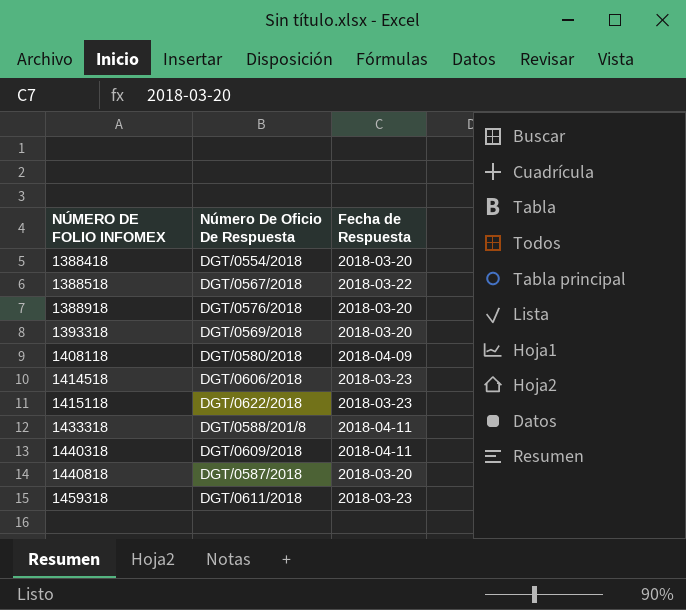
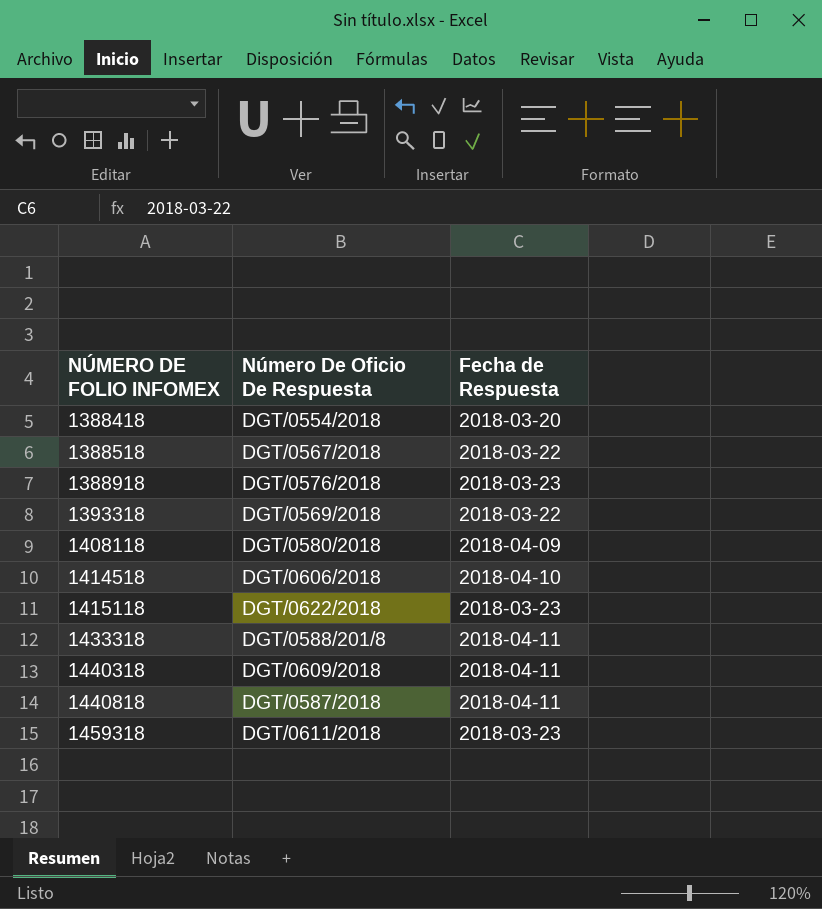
1388918 | Fecha de Respuesta: 2018-03-20 -> 2018-03-23
1393318 | Fecha de Respuesta: 2018-03-20 -> 2018-03-22
1414518 | Fecha de Respuesta: 2018-03-23 -> 2018-04-10
1440818 | Fecha de Respuesta: 2018-03-20 -> 2018-04-11

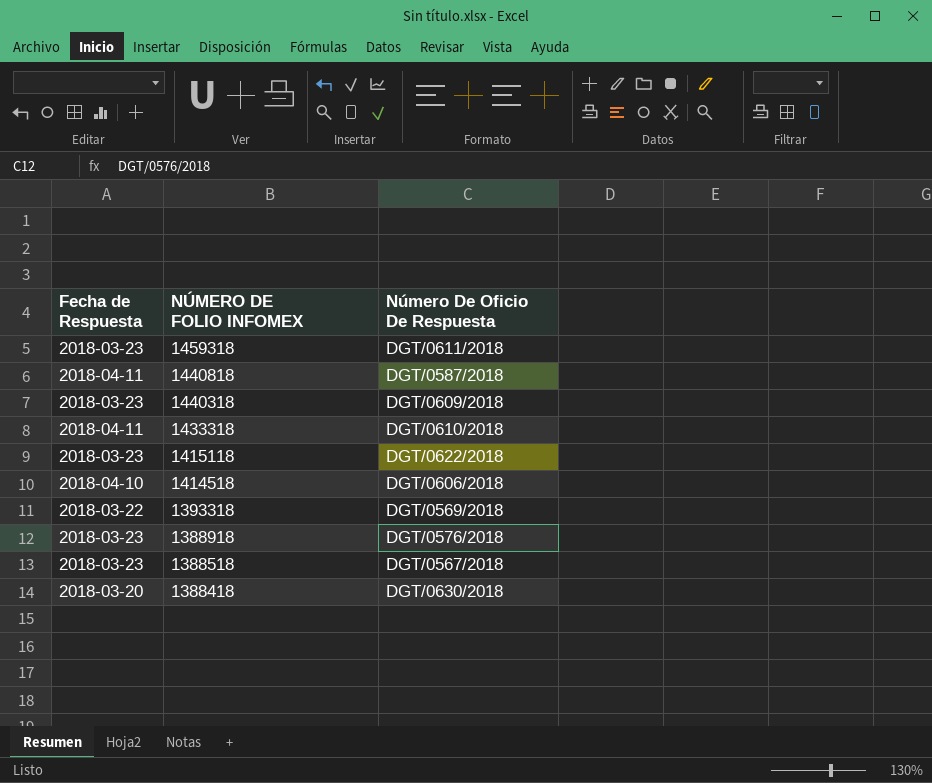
row order: NÚMERO DE FOLIO INFOMEX ascending -> NÚMERO DE FOLIO INFOMEX descending
column Fecha de Respuesta | position: 3 -> 1
row 1408118: DGT/0580/2018 | 2018-04-09 -> none
1440318 | Fecha de Respuesta: 2018-04-11 -> 2018-03-23
1433318 | Número De Oficio De Respuesta: DGT/0588/201/8 -> DGT/0610/2018
1388518 | Fecha de Respuesta: 2018-03-22 -> 2018-03-23
1388418 | Número De Oficio De Respuesta: DGT/0554/2018 -> DGT/0630/2018

